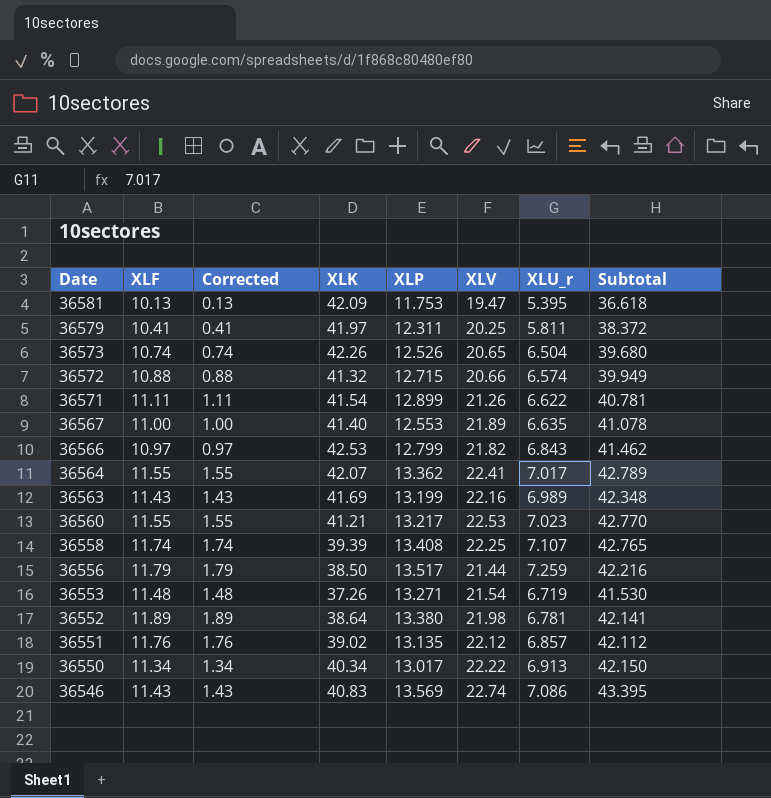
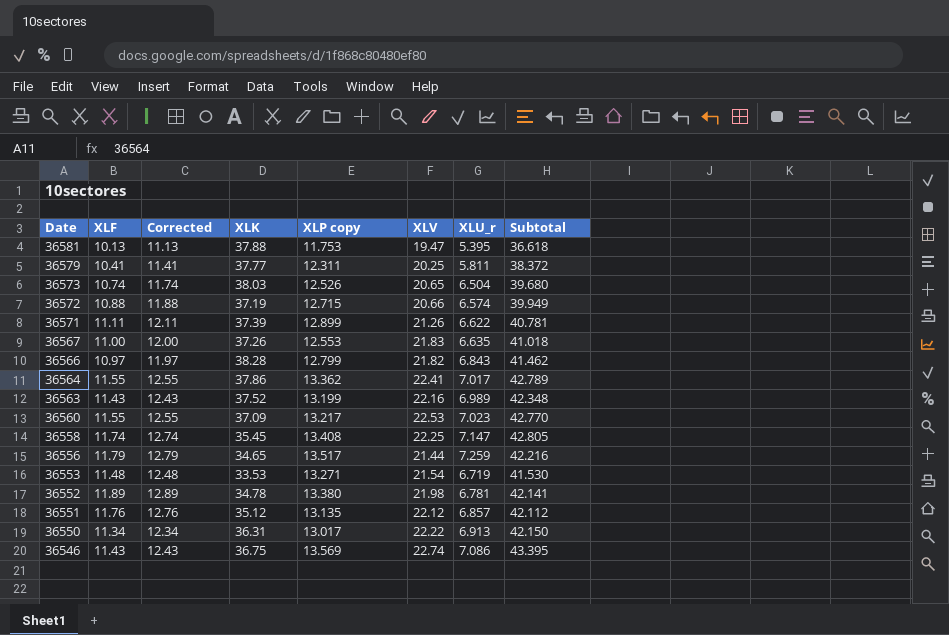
column Corrected | formula: [XLF] - 10 -> [XLF] + 1
column name: XLP -> XLP copy
36581 | XLK: 42.09 -> 37.88
36579 | XLK: 41.97 -> 37.77
36573 | XLK: 42.26 -> 38.03
36572 | XLK: 41.32 -> 37.19
36571 | XLK: 41.54 -> 37.39
36567 | XLK: 41.40 -> 37.26
36567 | XLV: 21.89 -> 21.83
36567 | Subtotal: 41.078 -> 41.018
36566 | XLK: 42.53 -> 38.28
36564 | XLK: 42.07 -> 37.86
36563 | XLK: 41.69 -> 37.52
36560 | XLK: 41.21 -> 37.09
36558 | XLK: 39.39 -> 35.45
36558 | XLU_r: 7.107 -> 7.147
36558 | Subtotal: 42.765 -> 42.805
36556 | XLK: 38.50 -> 34.65
36553 | XLK: 37.26 -> 33.53
36552 | XLK: 38.64 -> 34.78
36551 | XLK: 39.02 -> 35.12
36550 | XLK: 40.34 -> 36.31
36546 | XLK: 40.83 -> 36.75

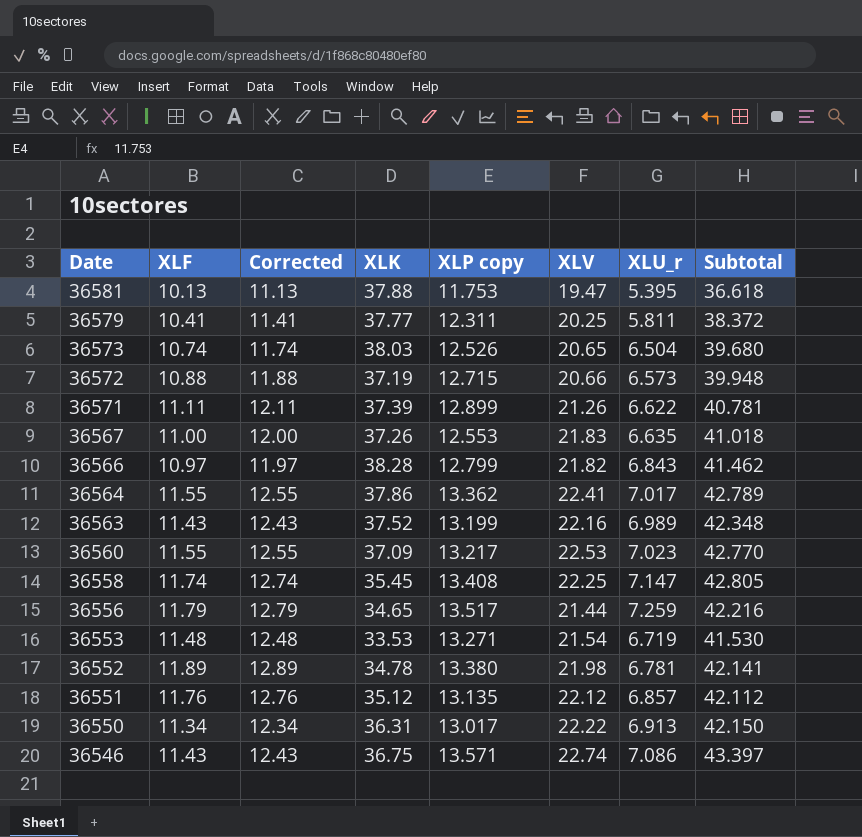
36572 | XLU_r: 6.574 -> 6.573
36572 | Subtotal: 39.949 -> 39.948
36546 | XLP copy: 13.569 -> 13.571
36546 | Subtotal: 43.395 -> 43.397

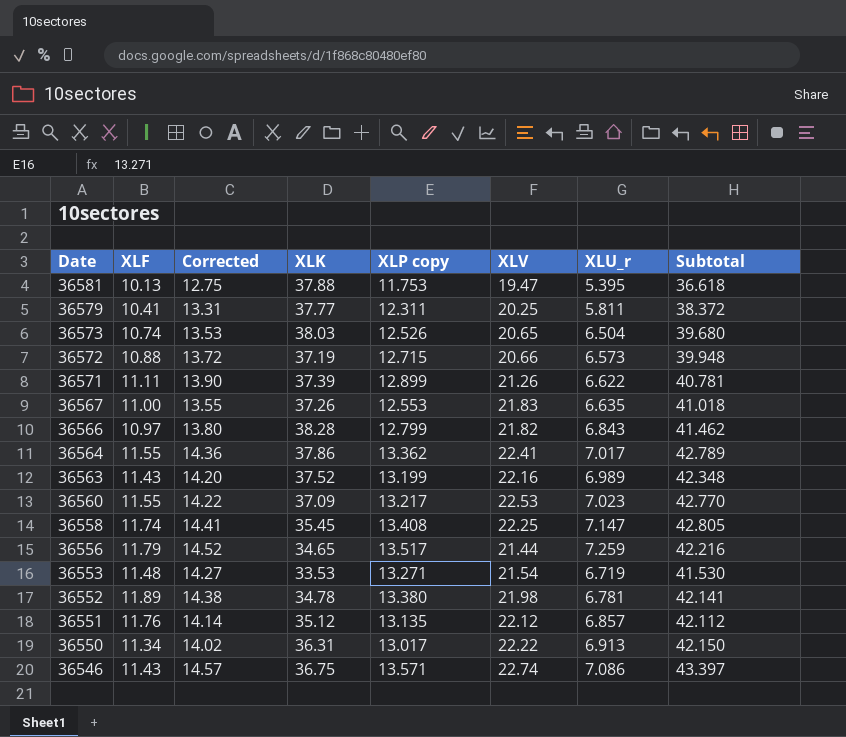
column Corrected | formula: [XLF] + 1 -> [XLP copy] + 1

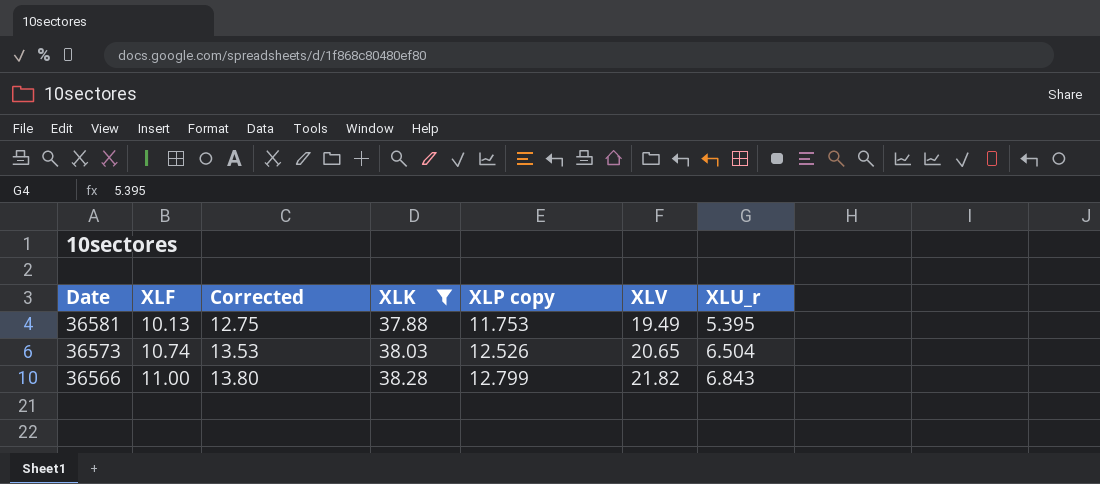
filter: none -> XLK >= 37.88
column Subtotal | formula: [XLP copy] + [XLV] + [XLU_r] -> none
36581 | XLV: 19.47 -> 19.49
36566 | XLF: 10.97 -> 11.00

